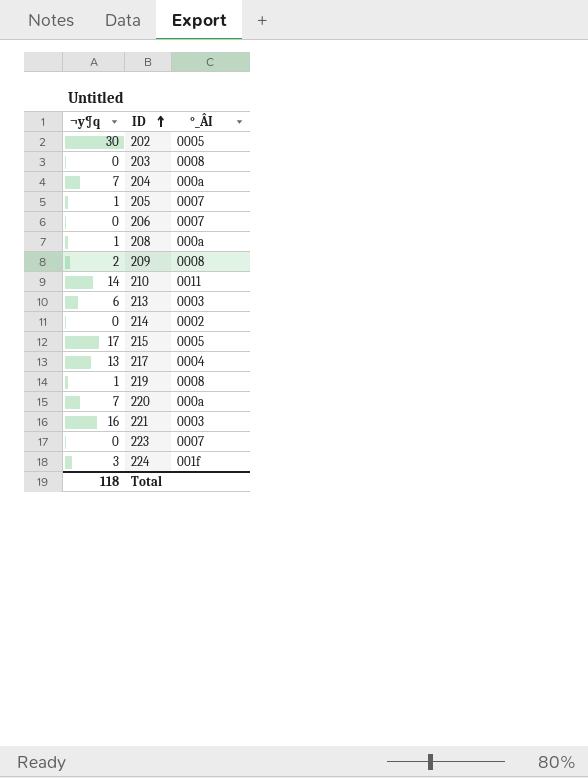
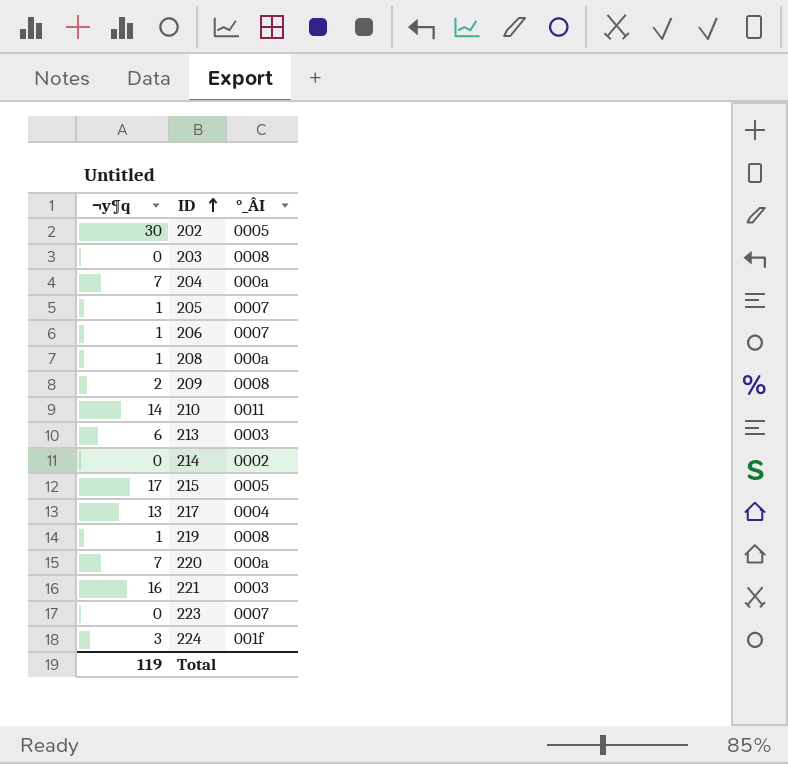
206 | ¬y¶q: 0 -> 1
Total | ¬y¶q: 118 -> 119

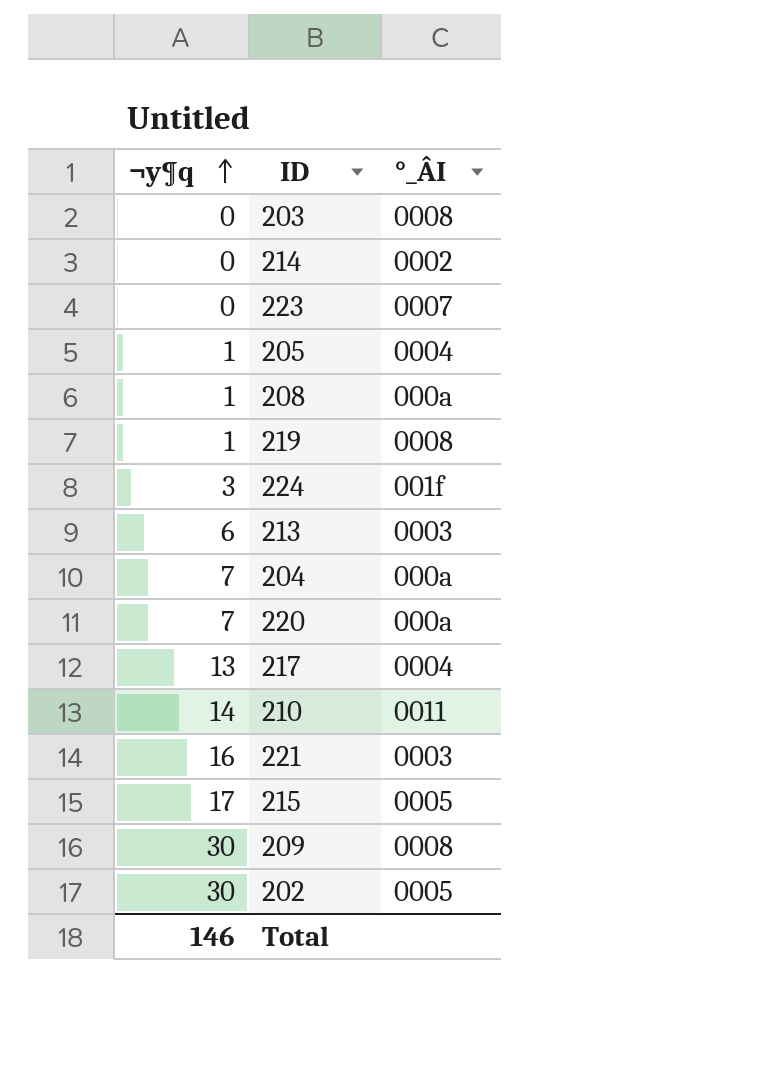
row order: ID ascending -> ¬y¶q ascending
row 206: 1 | 0007 -> none
205 | °_ÂI: 0007 -> 0004
209 | ¬y¶q: 2 -> 30
Total | ¬y¶q: 119 -> 146

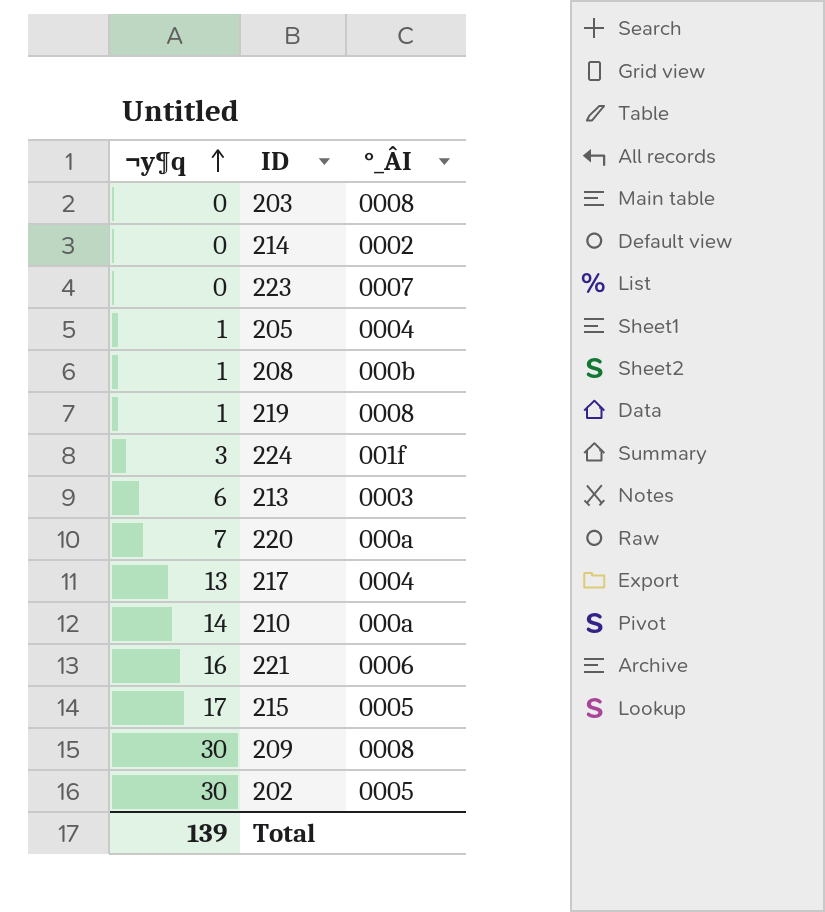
row 204: 7 | 000a -> none
208 | °_ÂI: 000a -> 000b
210 | °_ÂI: 0011 -> 000a
221 | °_ÂI: 0003 -> 0006
Total | ¬y¶q: 146 -> 139

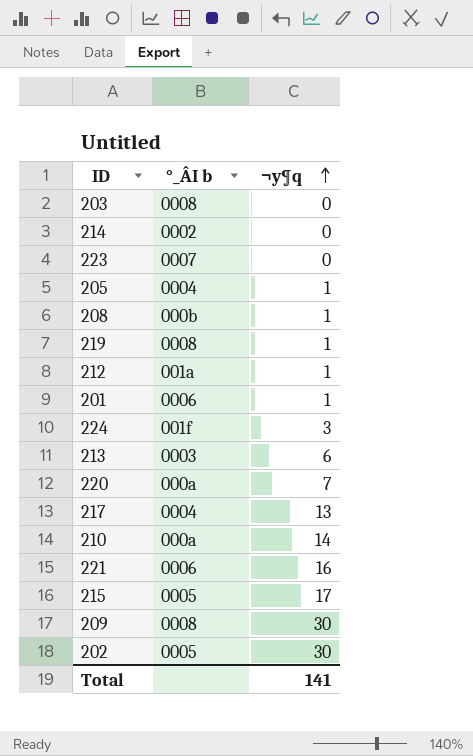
column name: °_ÂI -> °_ÂI b
column ¬y¶q | position: 1 -> 3
row 212: none -> 001a | 1
row 201: none -> 0006 | 1
Total | ¬y¶q: 139 -> 141

